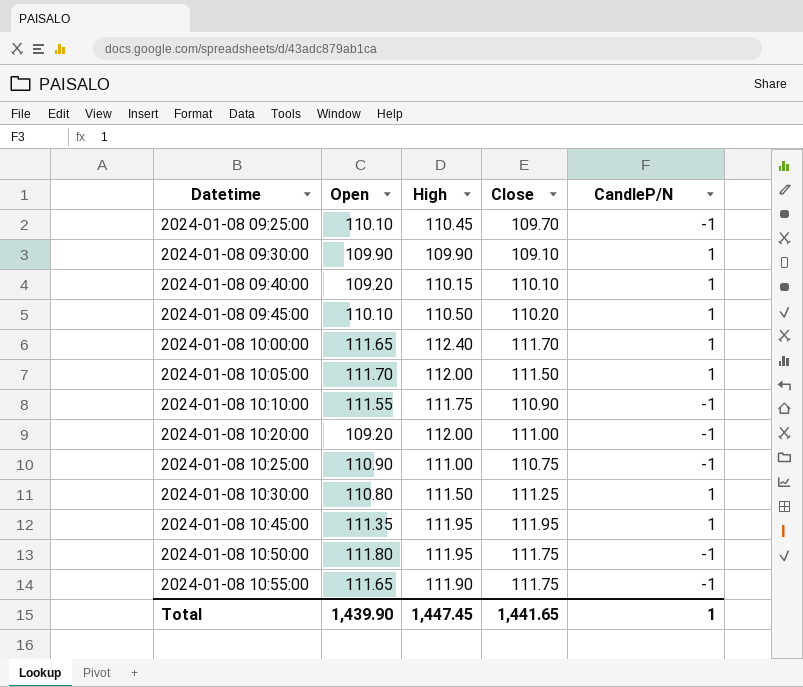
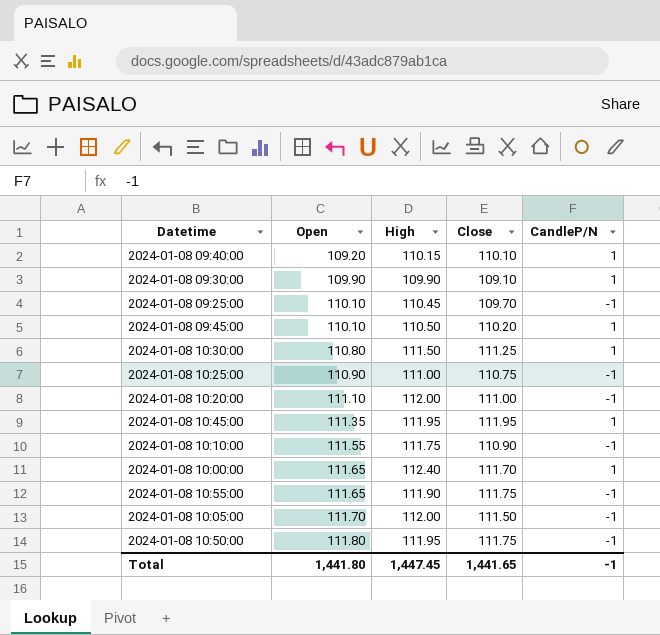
row order: Datetime ascending -> Open ascending
2024-01-08 10:20:00 | Open: 109.20 -> 111.10
2024-01-08 10:05:00 | CandleP/N: 1 -> -1
Total | Open: 1,439.90 -> 1,441.80
Total | CandleP/N: 1 -> -1

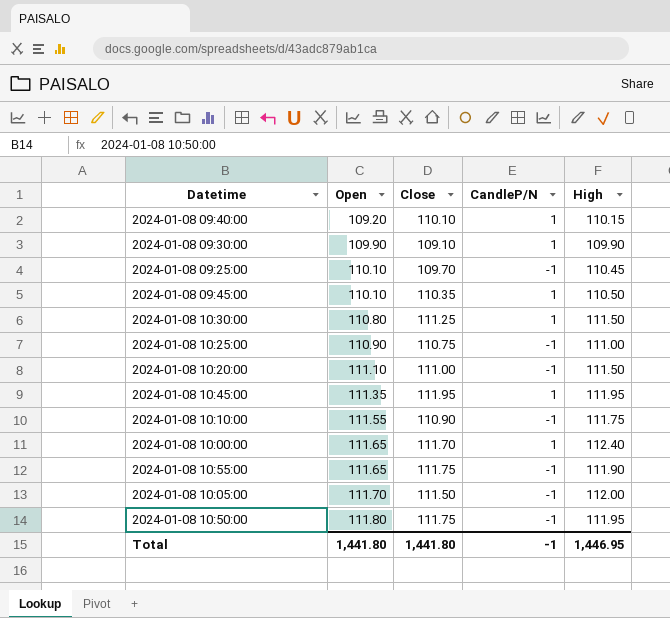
column High | position: 3 -> 5
2024-01-08 09:45:00 | Close: 110.20 -> 110.35
2024-01-08 10:20:00 | High: 112.00 -> 111.50
Total | Close: 1,441.65 -> 1,441.80
Total | High: 1,447.45 -> 1,446.95

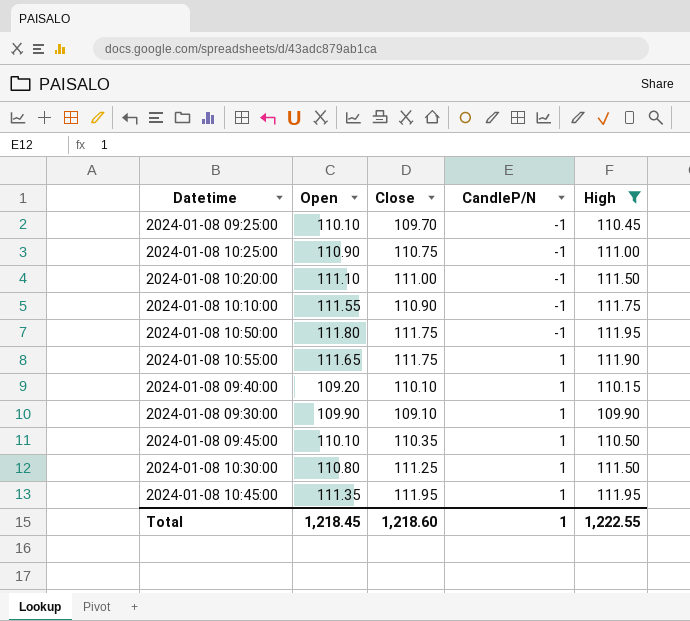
filter: none -> High <= 111.95
row order: Open ascending -> CandleP/N ascending
2024-01-08 10:55:00 | CandleP/N: -1 -> 1
Total | Open: 1,441.80 -> 1,218.45
Total | Close: 1,441.80 -> 1,218.60
Total | CandleP/N: -1 -> 1
Total | High: 1,446.95 -> 1,222.55

